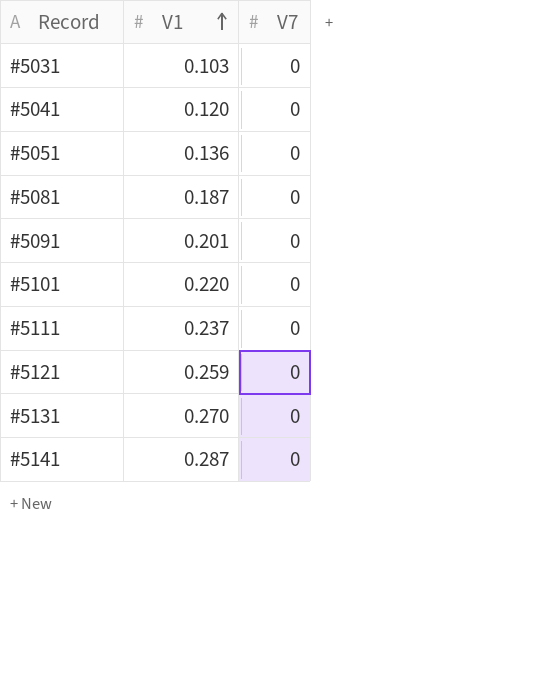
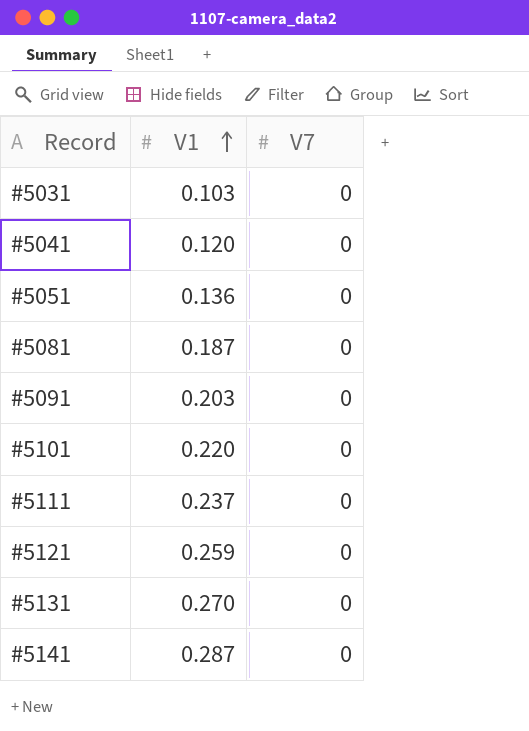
#5091 | V1: 0.201 -> 0.203

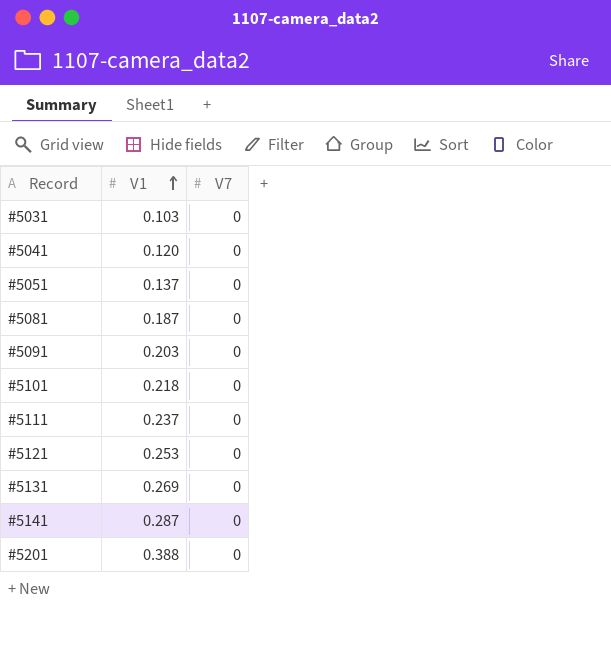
#5051 | V1: 0.136 -> 0.137
#5101 | V1: 0.220 -> 0.218
#5121 | V1: 0.259 -> 0.253
#5131 | V1: 0.270 -> 0.269
row #5201: none -> 0.388 | 0

